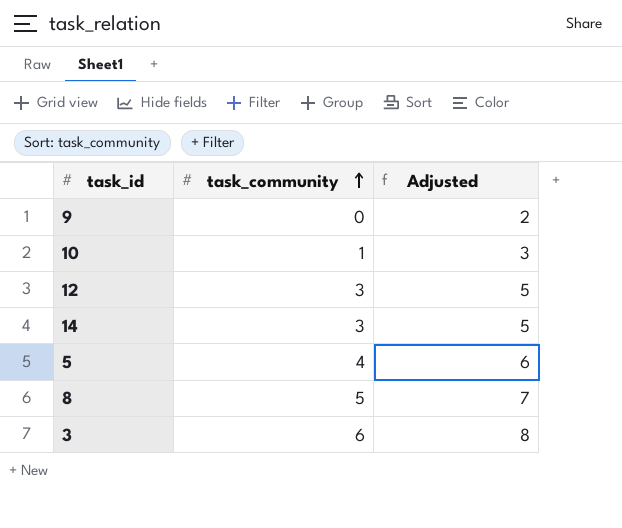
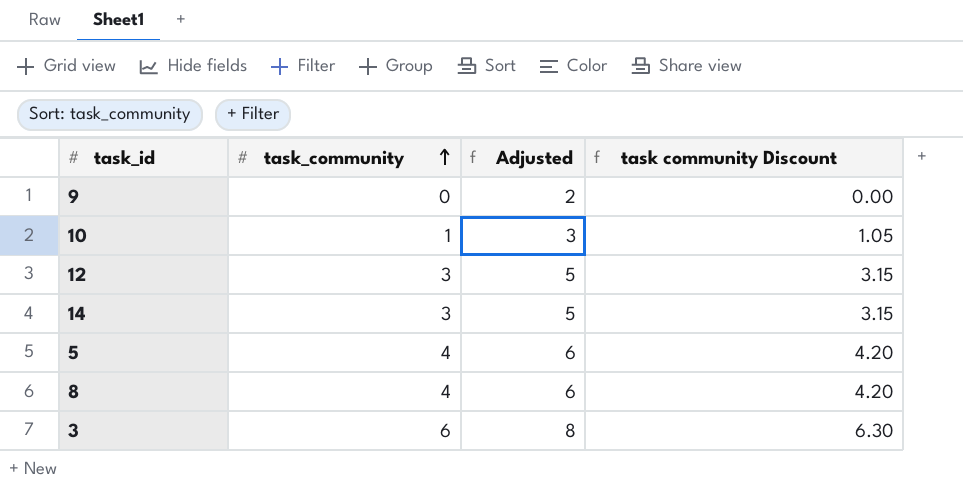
column task community Discount | formula: none -> [task_community] * 1.05
8 | task_community: 5 -> 4
8 | Adjusted: 7 -> 6

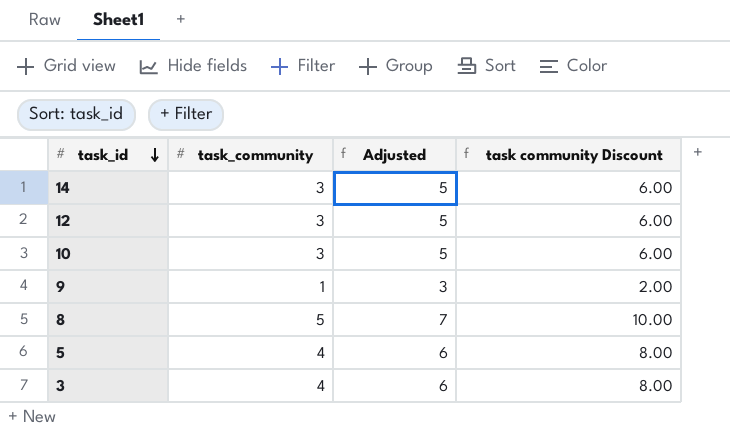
row order: task_community ascending -> task_id descending
column task community Discount | formula: [task_community] * 1.05 -> [task_community] * 2
10 | task_community: 1 -> 3
10 | Adjusted: 3 -> 5
9 | task_community: 0 -> 1
9 | Adjusted: 2 -> 3
8 | task_community: 4 -> 5
8 | Adjusted: 6 -> 7
3 | task_community: 6 -> 4
3 | Adjusted: 8 -> 6

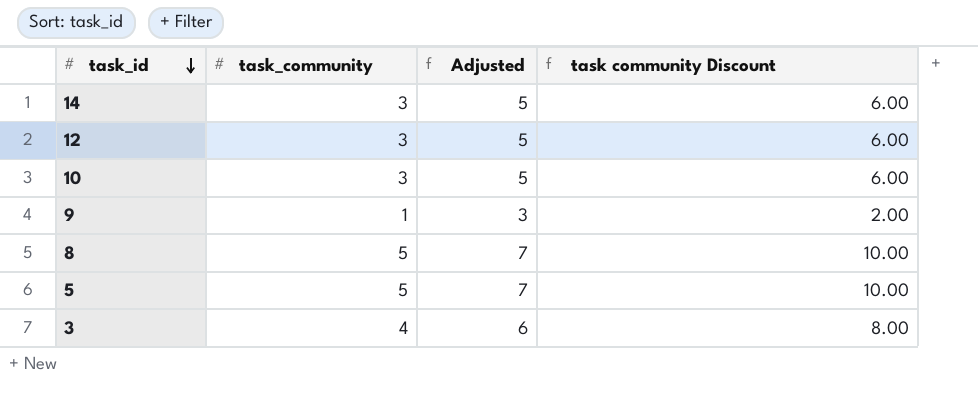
5 | task_community: 4 -> 5
5 | Adjusted: 6 -> 7
5 | task community Discount: 8.00 -> 10.00

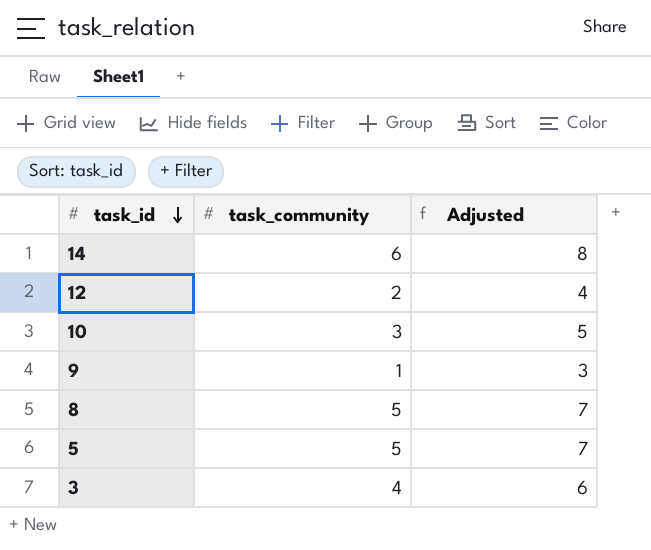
column task community Discount | formula: [task_community] * 2 -> none
14 | task_community: 3 -> 6
14 | Adjusted: 5 -> 8
12 | task_community: 3 -> 2
12 | Adjusted: 5 -> 4

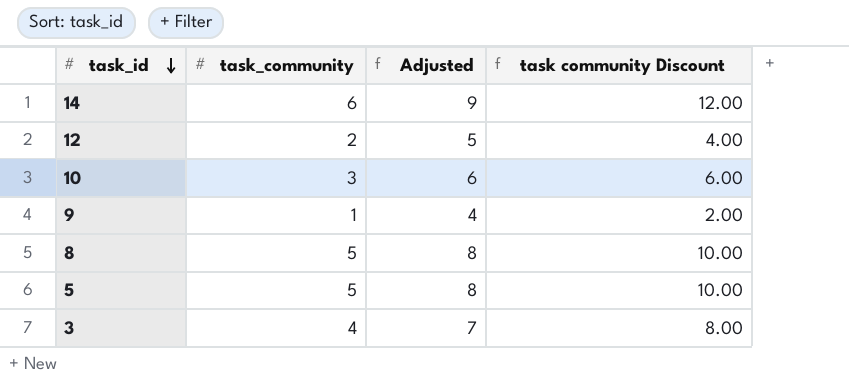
column Adjusted | formula: [task_community] + 2 -> [task_community] + 3
column task community Discount | formula: none -> [task_community] * 2

